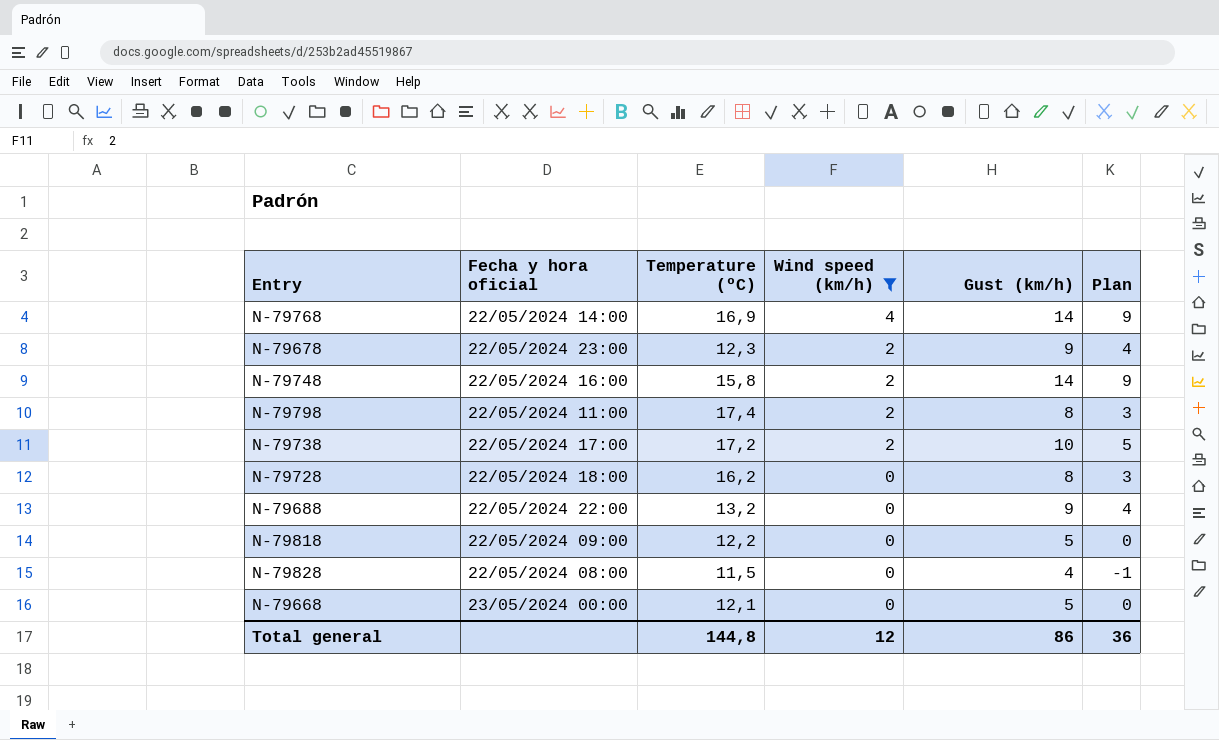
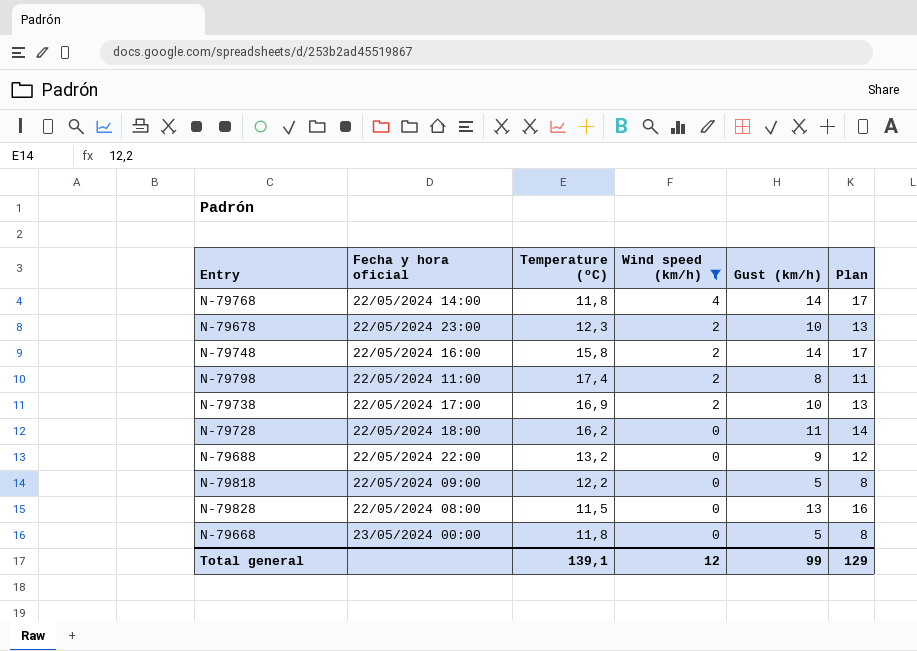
column Plan | formula: [Gust (km/h)] - 5 -> [Gust (km/h)] + 3
N-79768 | Temperature (ºC): 16,9 -> 11,8
N-79678 | Gust (km/h): 9 -> 10
N-79738 | Temperature (ºC): 17,2 -> 16,9
N-79728 | Gust (km/h): 8 -> 11
N-79828 | Gust (km/h): 4 -> 13
N-79668 | Temperature (ºC): 12,1 -> 11,8
Total general | Temperature (ºC): 144,8 -> 139,1
Total general | Gust (km/h): 86 -> 99
Total general | Plan: 36 -> 129

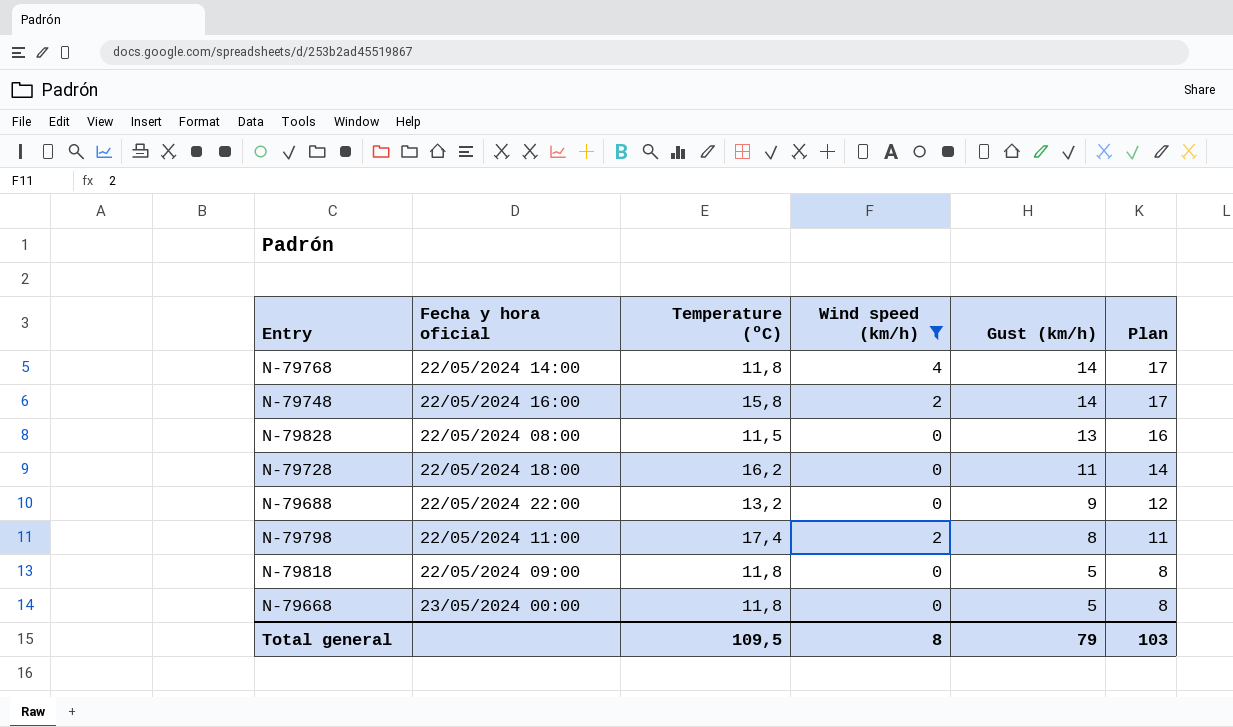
row order: Wind speed (km/h) descending -> Gust (km/h) descending
row N-79678: 22/05/2024 23:00 | 12,3 | 2 | 10 | 13 -> none
row N-79738: 22/05/2024 17:00 | 16,9 | 2 | 10 | 13 -> none
N-79818 | Temperature (ºC): 12,2 -> 11,8
Total general | Temperature (ºC): 139,1 -> 109,5
Total general | Wind speed (km/h): 12 -> 8
Total general | Gust (km/h): 99 -> 79
Total general | Plan: 129 -> 103

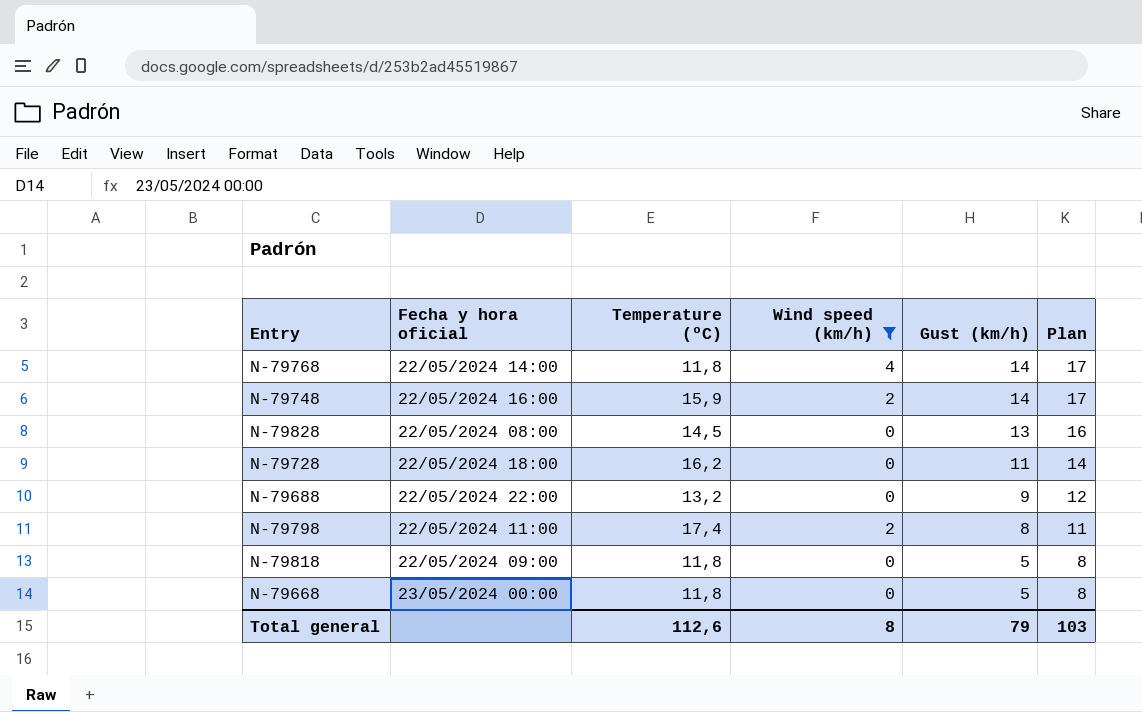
N-79748 | Temperature (ºC): 15,8 -> 15,9
N-79828 | Temperature (ºC): 11,5 -> 14,5
Total general | Temperature (ºC): 109,5 -> 112,6

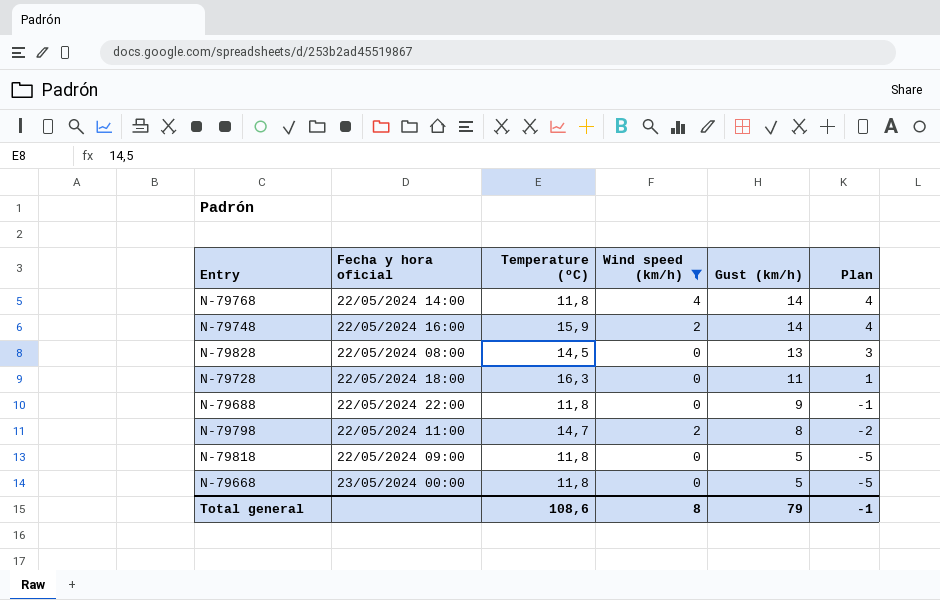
column Plan | formula: [Gust (km/h)] + 3 -> [Gust (km/h)] - 10
N-79728 | Temperature (ºC): 16,2 -> 16,3
N-79688 | Temperature (ºC): 13,2 -> 11,8
N-79798 | Temperature (ºC): 17,4 -> 14,7
Total general | Temperature (ºC): 112,6 -> 108,6
Total general | Plan: 103 -> -1

